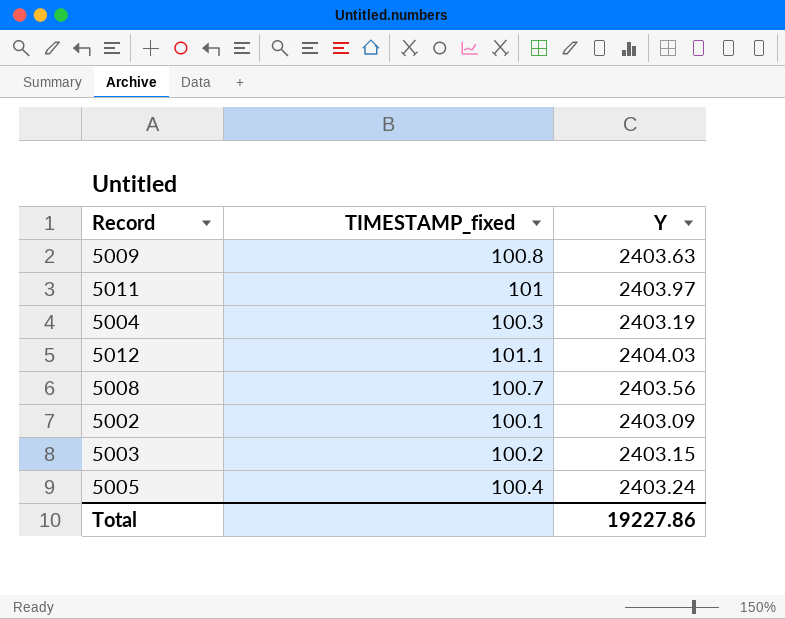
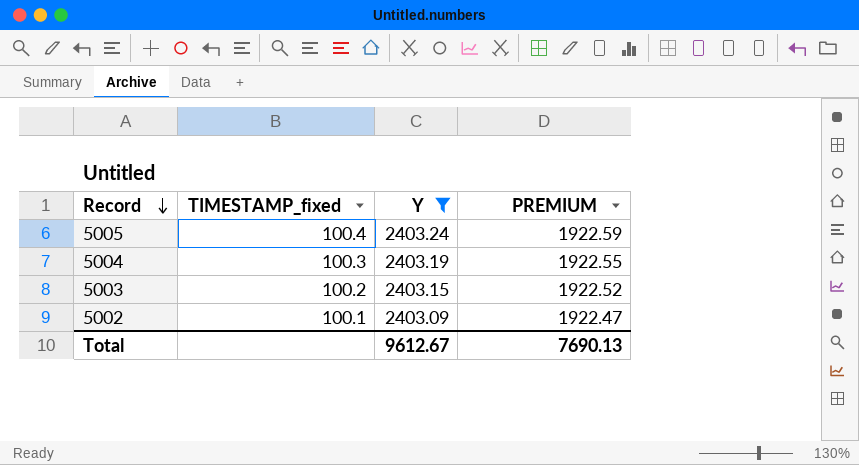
filter: none -> Y <= 2403.24
row order: none -> Record descending
column PREMIUM | formula: none -> [Y] * 0.8
Total | Y: 19227.86 -> 9612.67

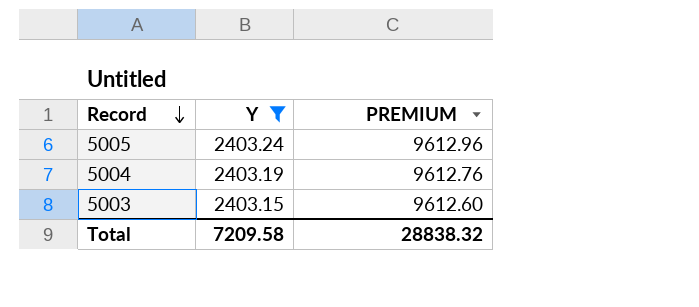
column TIMESTAMP_fixed | position: 2 -> none
column PREMIUM | formula: [Y] * 0.8 -> [Y] * 4
row 5002: 100.1 | 2403.09 | 1922.47 -> none
Total | Y: 9612.67 -> 7209.58
Total | PREMIUM: 7690.13 -> 28838.32

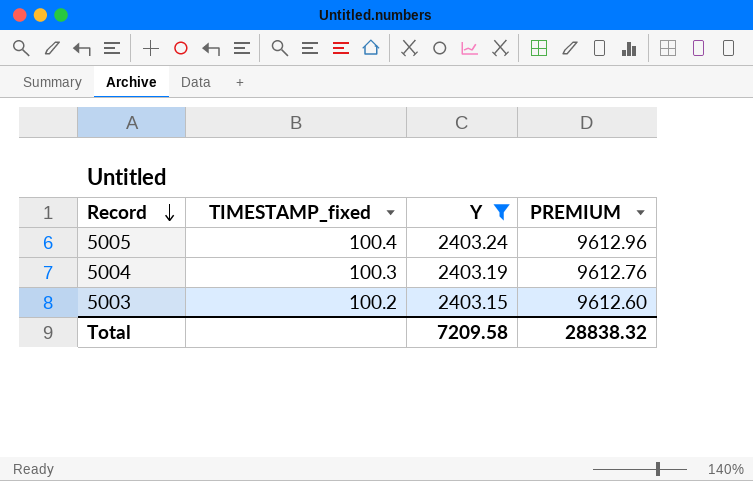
column TIMESTAMP_fixed | position: none -> 2

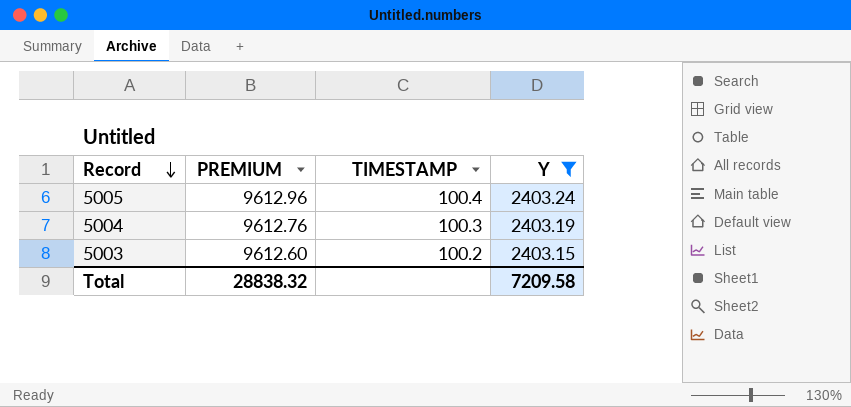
column PREMIUM | position: 4 -> 2
column name: TIMESTAMP_fixed -> TIMESTAMP

